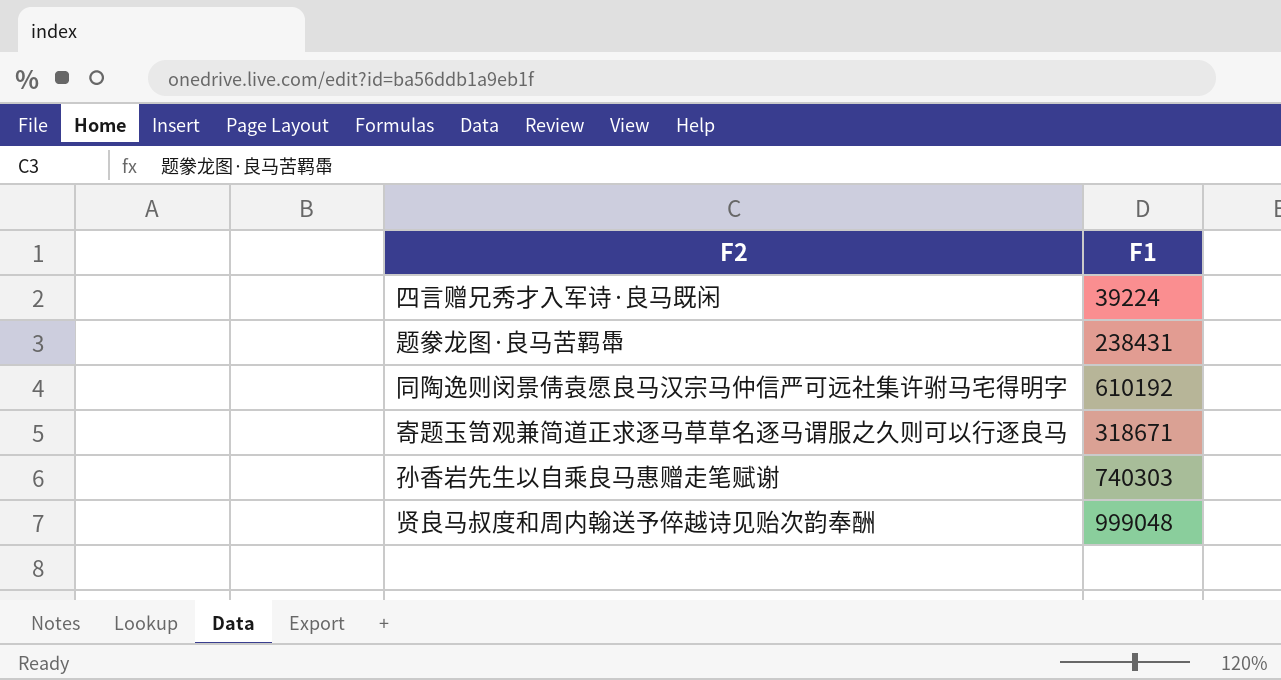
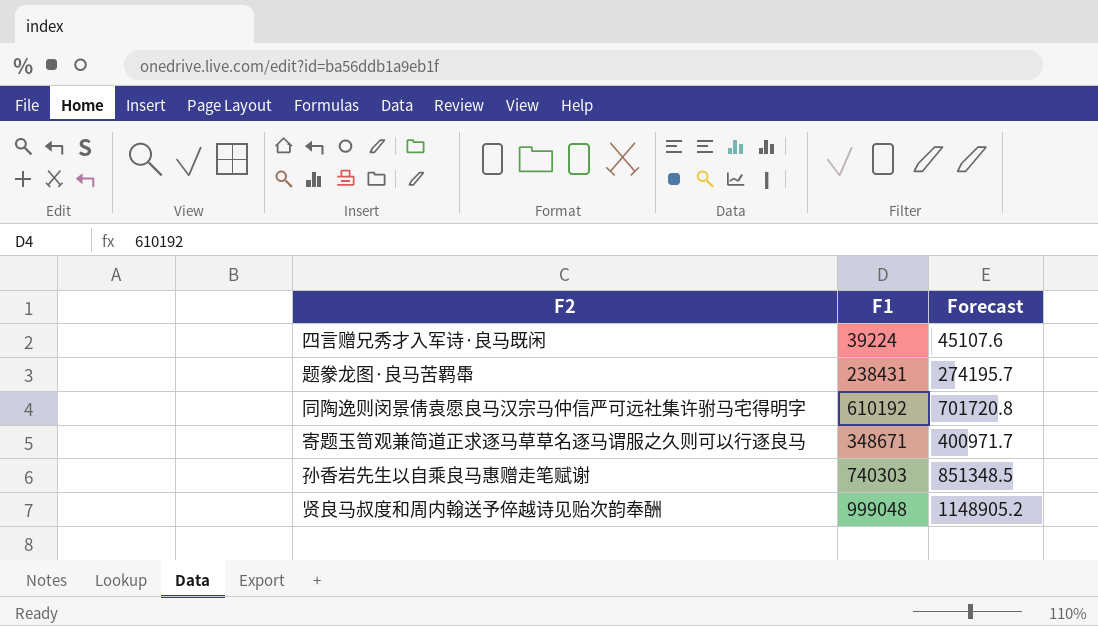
column Forecast | formula: none -> [F1] * 1.15
寄题玉笥观兼简道正求逐马草草名逐马谓服之久则可以行逐良马 | F1: 318671 -> 348671

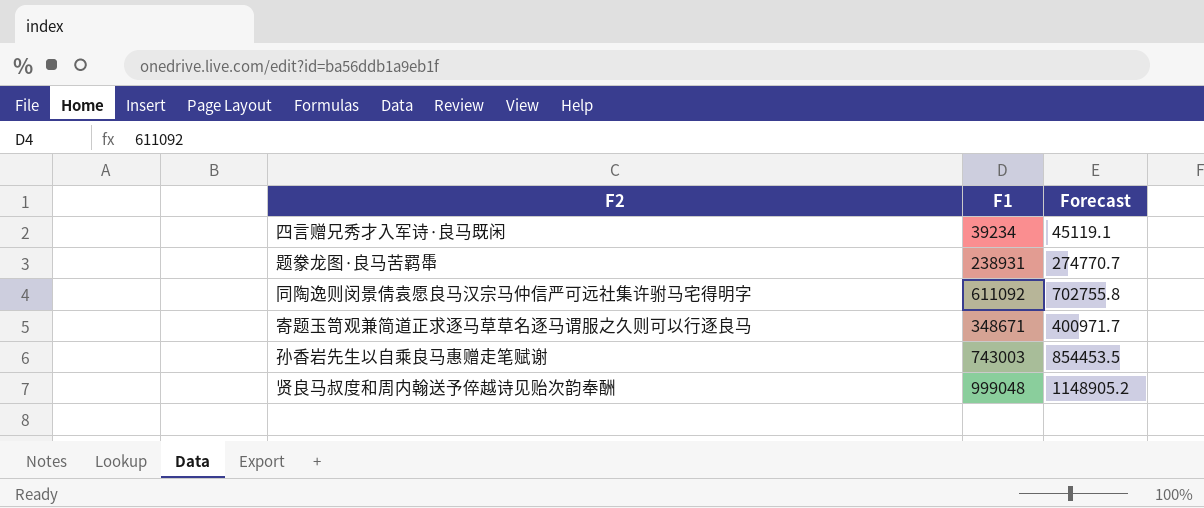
四言赠兄秀才入军诗·良马既闲 | F1: 39224 -> 39234
四言赠兄秀才入军诗·良马既闲 | Forecast: 45107.6 -> 45119.1
题豢龙图·良马苦羁馽 | F1: 238431 -> 238931
题豢龙图·良马苦羁馽 | Forecast: 274195.7 -> 274770.7
同陶逸则闵景倩袁愿良马汉宗马仲信严可远社集许驸马宅得明字 | F1: 610192 -> 611092
同陶逸则闵景倩袁愿良马汉宗马仲信严可远社集许驸马宅得明字 | Forecast: 701720.8 -> 702755.8
孙香岩先生以自乘良马惠赠走笔赋谢 | F1: 740303 -> 743003
孙香岩先生以自乘良马惠赠走笔赋谢 | Forecast: 851348.5 -> 854453.5

